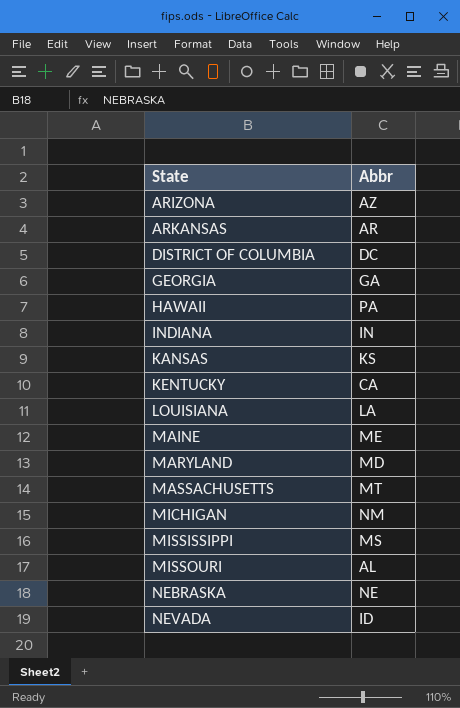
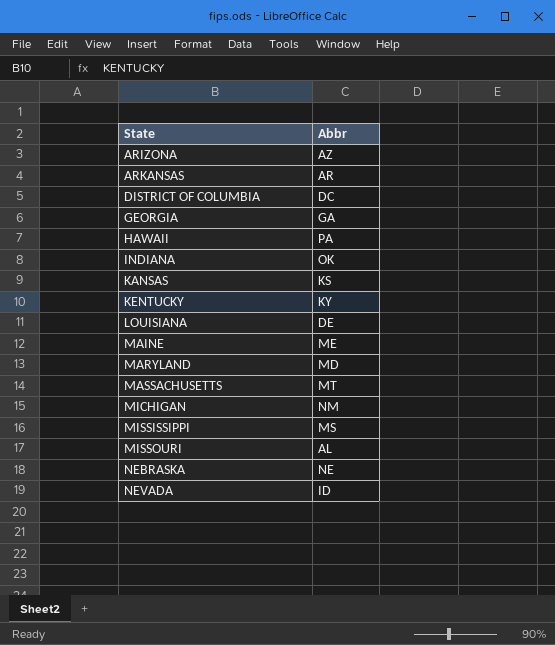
INDIANA | Abbr: IN -> OK
KENTUCKY | Abbr: CA -> KY
LOUISIANA | Abbr: LA -> DE

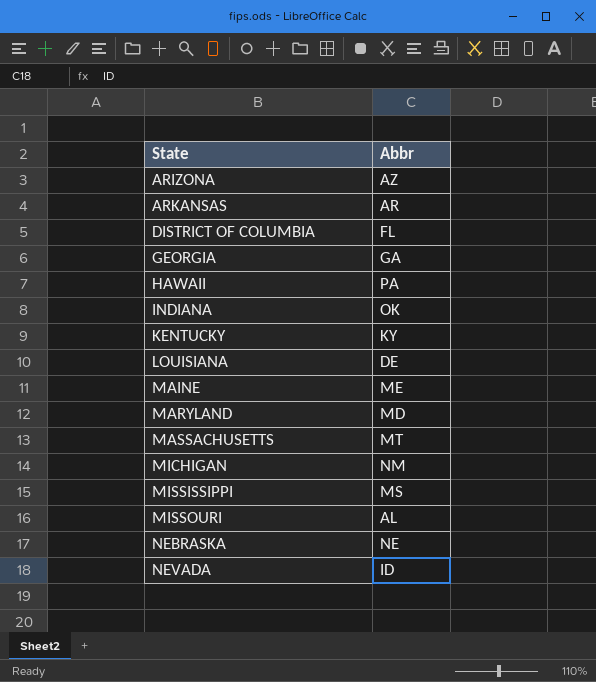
row KANSAS: KS -> none
DISTRICT OF COLUMBIA | Abbr: DC -> FL

